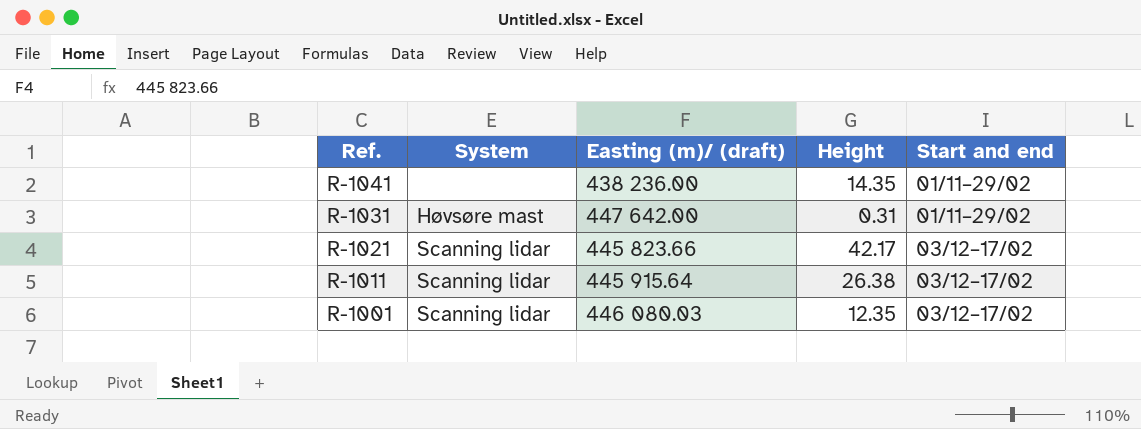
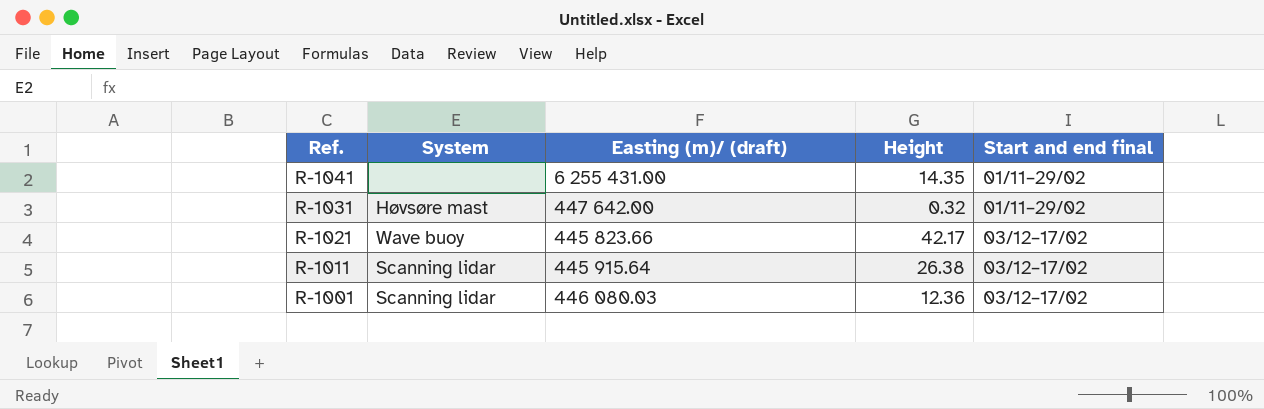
column name: Start and end -> Start and end final
R-1041 | Easting (m)/ (draft): 438 236.00 -> 6 255 431.00
R-1031 | Height: 0.31 -> 0.32
R-1021 | System: Scanning lidar -> Wave buoy
R-1001 | Height: 12.35 -> 12.36

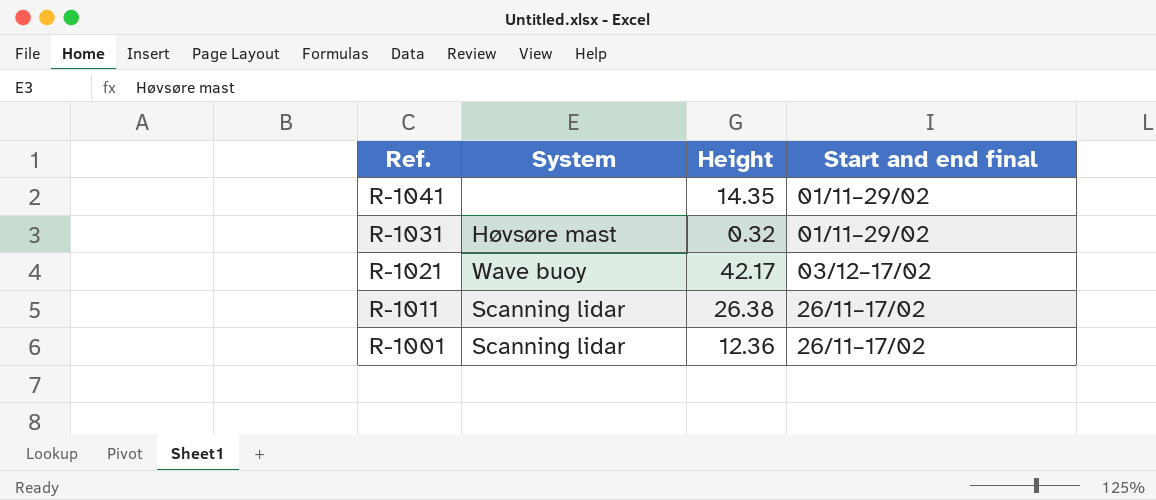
column Easting (m)/ (draft) | position: 3 -> none
R-1011 | Start and end final: 03/12–17/02 -> 26/11–17/02
R-1001 | Start and end final: 03/12–17/02 -> 26/11–17/02

